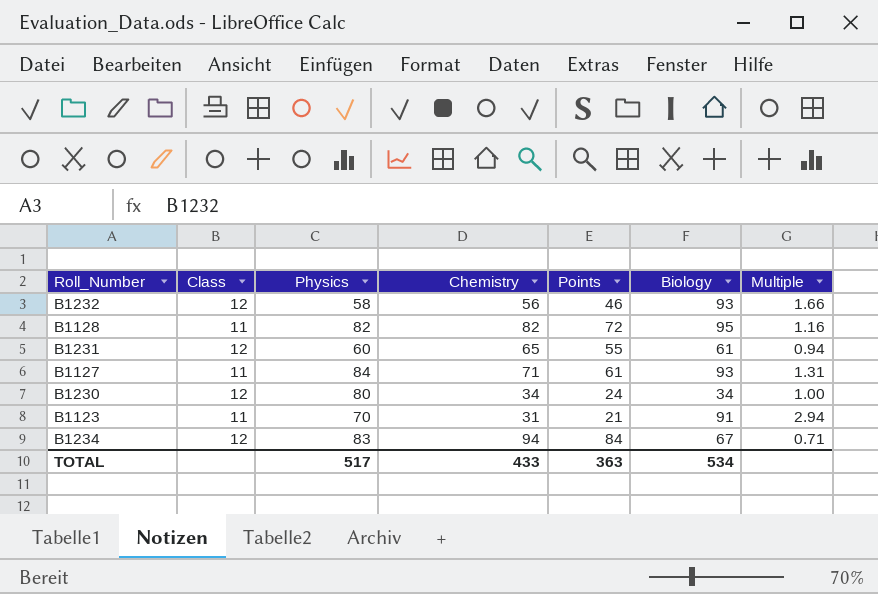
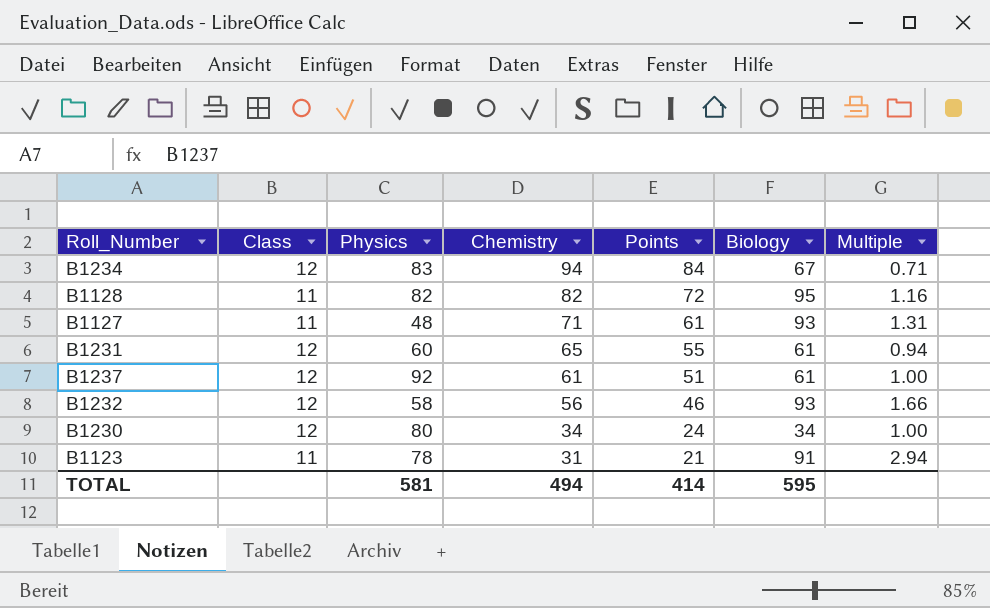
row order: none -> Chemistry descending
B1127 | Physics: 84 -> 48
row B1237: none -> 12 | 92 | 61 | 51 | 61 | 1.00
B1123 | Physics: 70 -> 78
TOTAL | Physics: 517 -> 581
TOTAL | Chemistry: 433 -> 494
TOTAL | Points: 363 -> 414
TOTAL | Biology: 534 -> 595

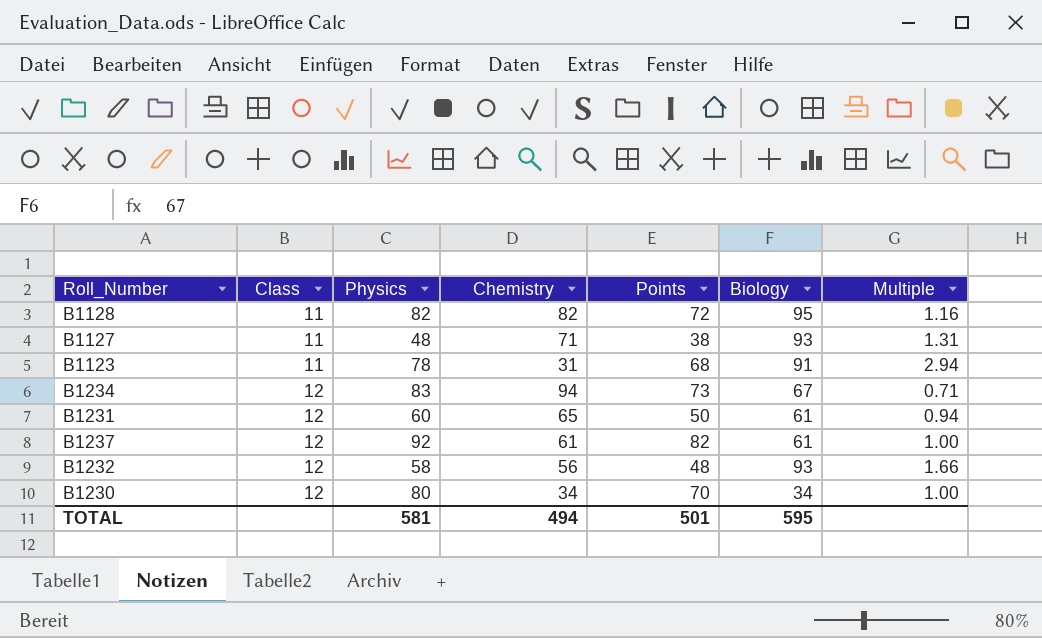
row order: Chemistry descending -> Class ascending
column Points | formula: [Chemistry] - 10 -> [Physics] - 10
TOTAL | Points: 414 -> 501

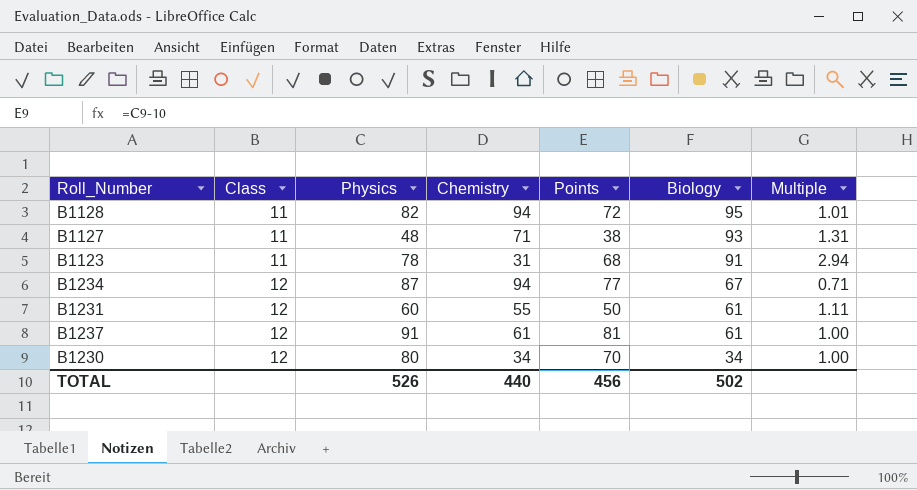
row B1232: 12 | 58 | 56 | 48 | 93 | 1.66 -> none
B1128 | Chemistry: 82 -> 94
B1128 | Multiple: 1.16 -> 1.01
B1234 | Physics: 83 -> 87
B1234 | Points: 73 -> 77
B1231 | Chemistry: 65 -> 55
B1231 | Multiple: 0.94 -> 1.11
B1237 | Physics: 92 -> 91
B1237 | Points: 82 -> 81
TOTAL | Physics: 581 -> 526
TOTAL | Chemistry: 494 -> 440
TOTAL | Points: 501 -> 456
TOTAL | Biology: 595 -> 502

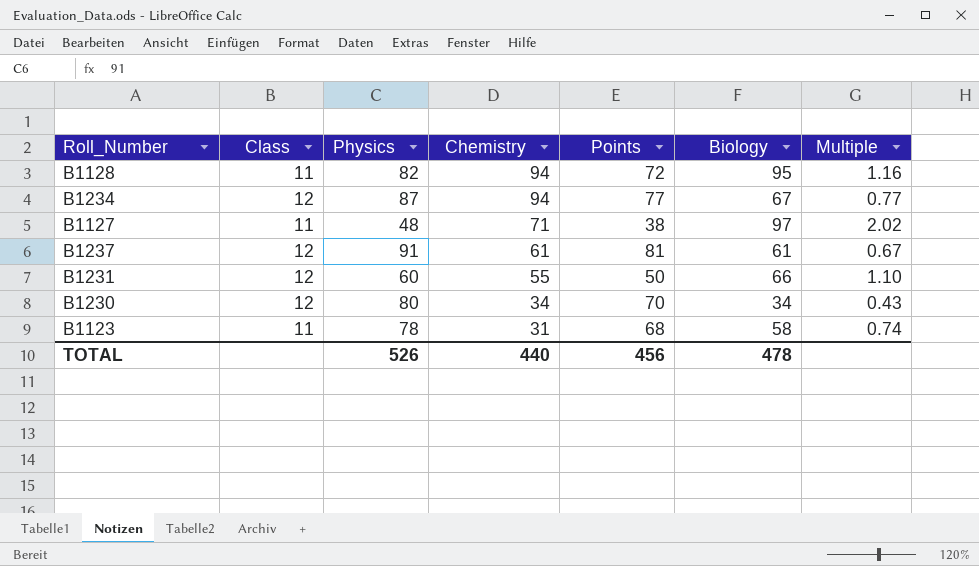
row order: Class ascending -> Chemistry descending
column Multiple | formula: [Biology] / [Chemistry] -> [Biology] / [Physics]
B1127 | Biology: 93 -> 97
B1231 | Biology: 61 -> 66
B1123 | Biology: 91 -> 58
TOTAL | Biology: 502 -> 478

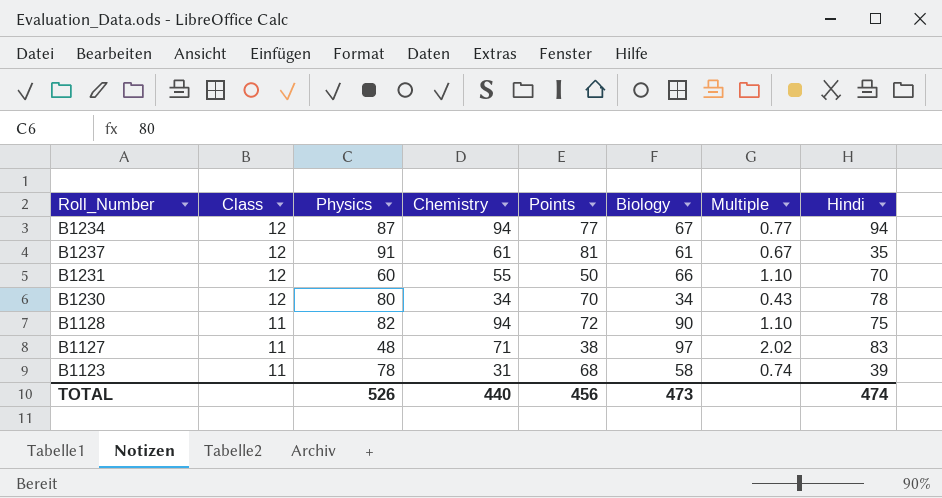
row order: Chemistry descending -> Class descending
column Hindi | position: none -> 8
B1128 | Biology: 95 -> 90
B1128 | Multiple: 1.16 -> 1.10
TOTAL | Biology: 478 -> 473

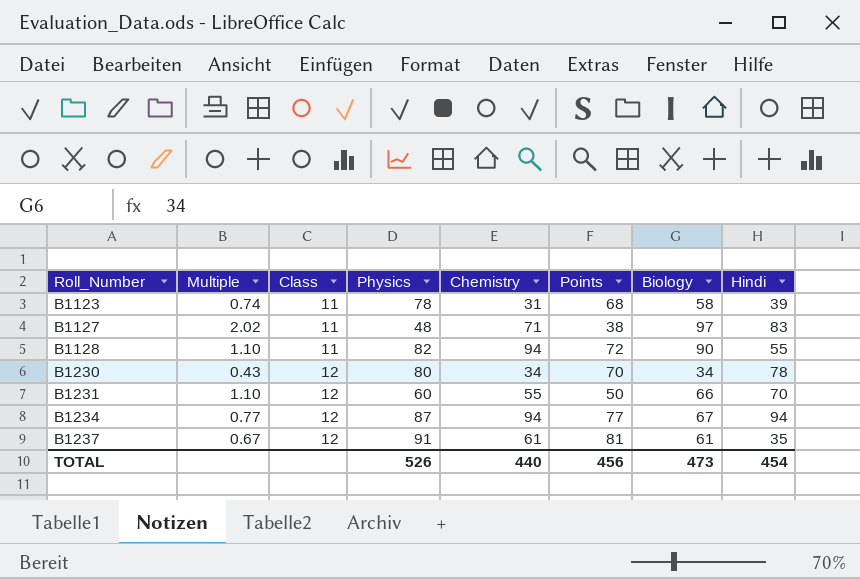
row order: Class descending -> Roll_Number ascending
column Multiple | position: 7 -> 2
B1128 | Hindi: 75 -> 55
TOTAL | Hindi: 474 -> 454

